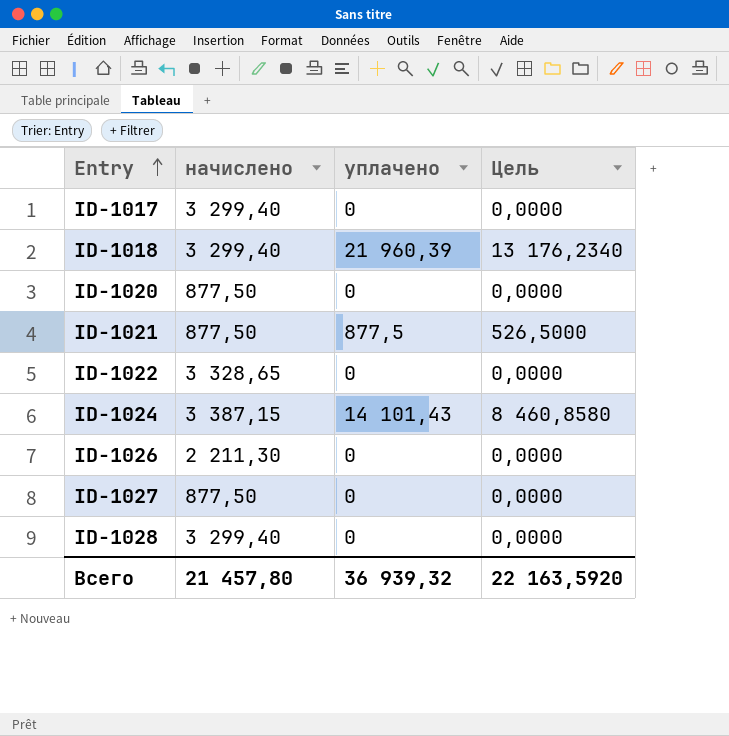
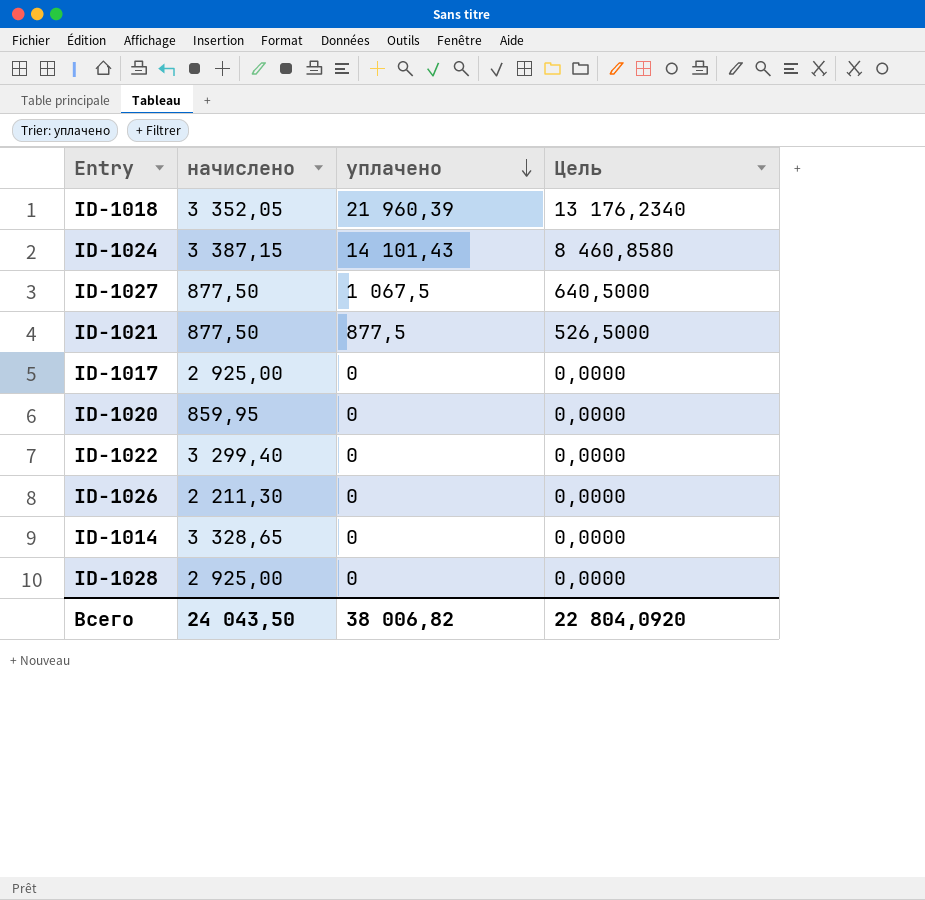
row order: Entry ascending -> уплачено descending
ID-1018 | начислено: 3 299,40 -> 3 352,05
ID-1027 | уплачено: 0 -> 1 067,5
ID-1027 | Цель: 0,0000 -> 640,5000
ID-1017 | начислено: 3 299,40 -> 2 925,00
ID-1020 | начислено: 877,50 -> 859,95
ID-1022 | начислено: 3 328,65 -> 3 299,40
row ID-1014: none -> 3 328,65 | 0 | 0,0000
ID-1028 | начислено: 3 299,40 -> 2 925,00
Всего | начислено: 21 457,80 -> 24 043,50
Всего | уплачено: 36 939,32 -> 38 006,82
Всего | Цель: 22 163,5920 -> 22 804,0920

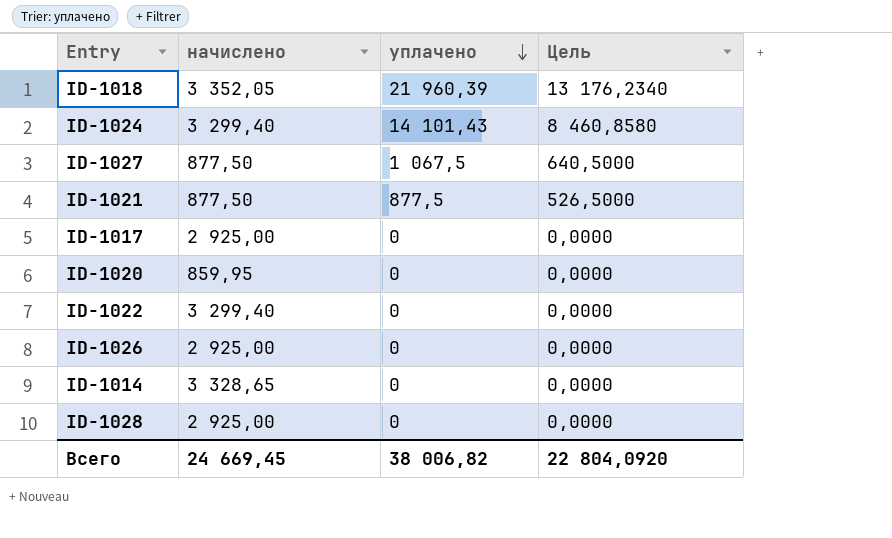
ID-1024 | начислено: 3 387,15 -> 3 299,40
ID-1026 | начислено: 2 211,30 -> 2 925,00
Всего | начислено: 24 043,50 -> 24 669,45

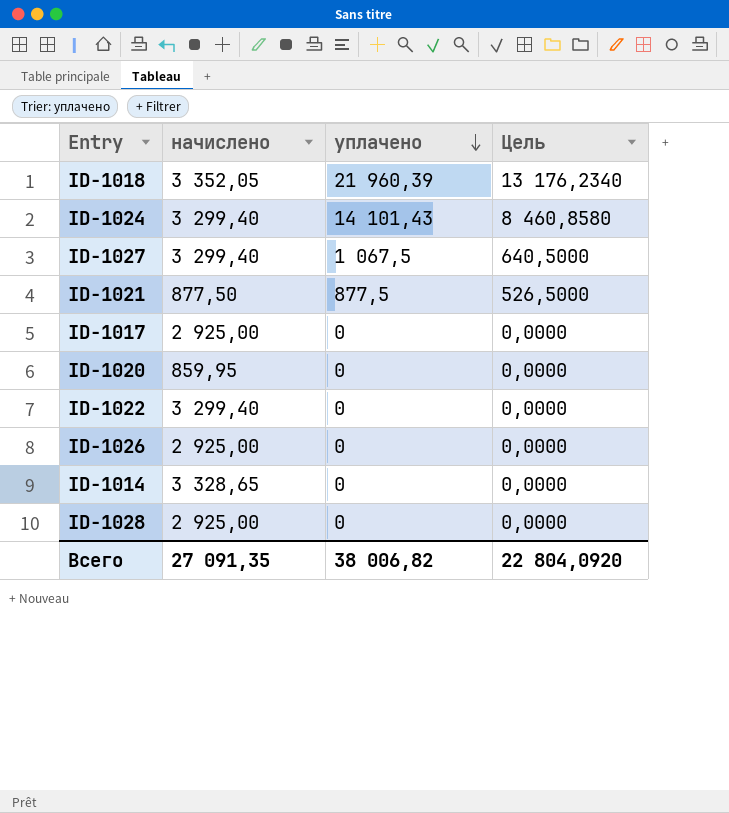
ID-1027 | начислено: 877,50 -> 3 299,40
Всего | начислено: 24 669,45 -> 27 091,35

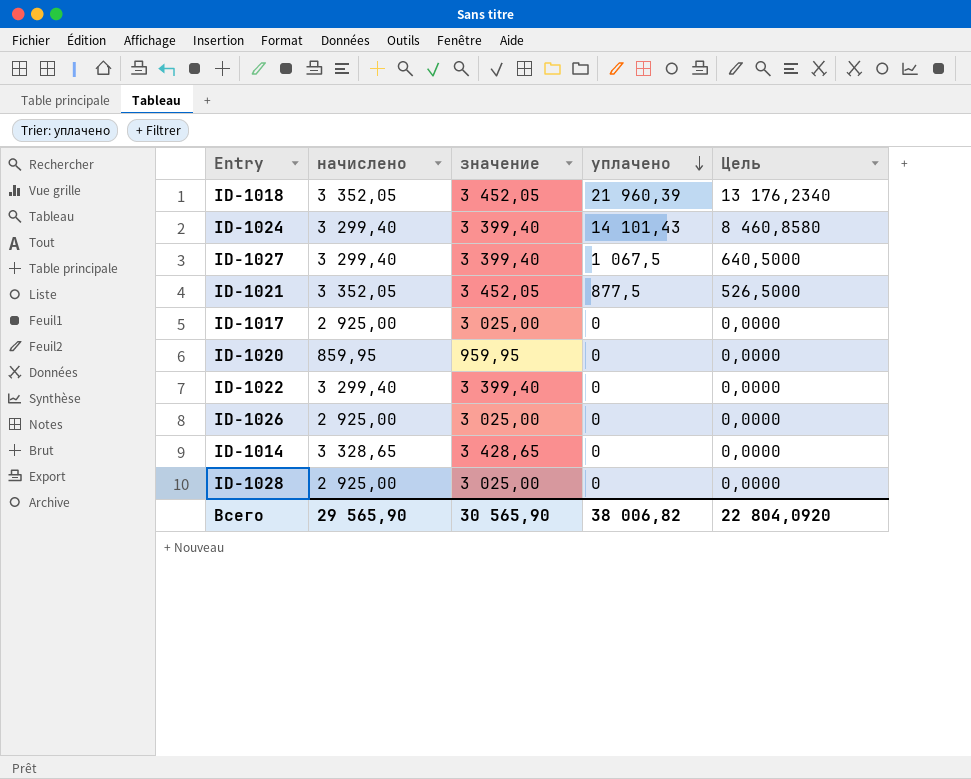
column значение | formula: none -> [начислено] + 100
ID-1021 | начислено: 877,50 -> 3 352,05
Всего | начислено: 27 091,35 -> 29 565,90

